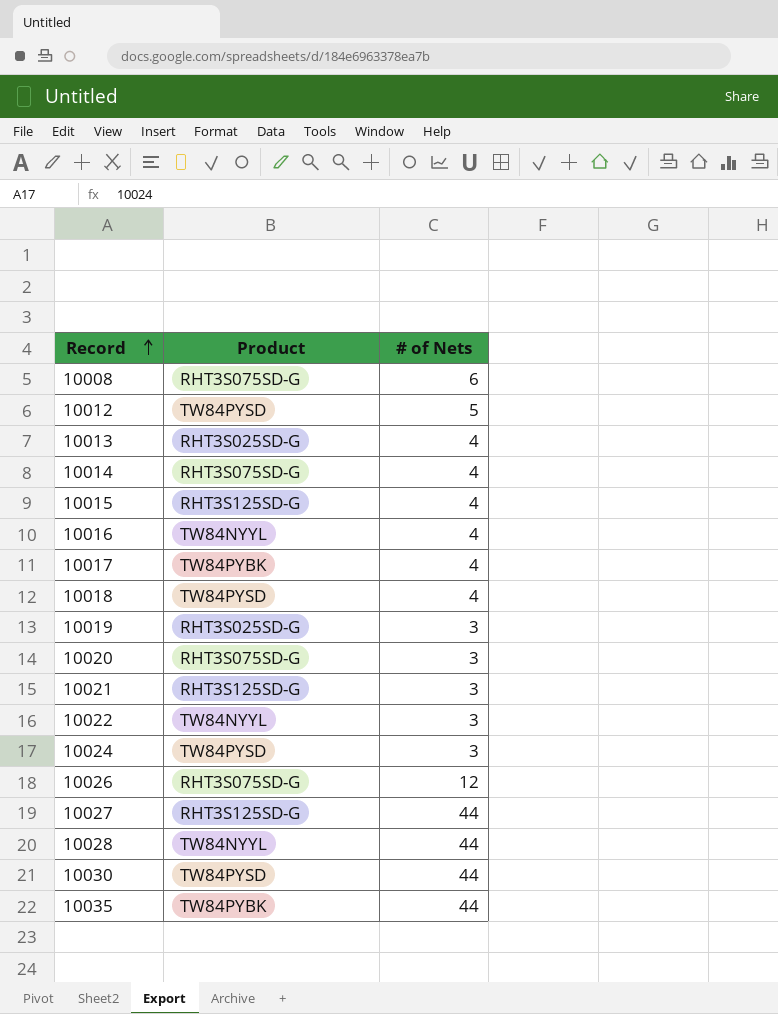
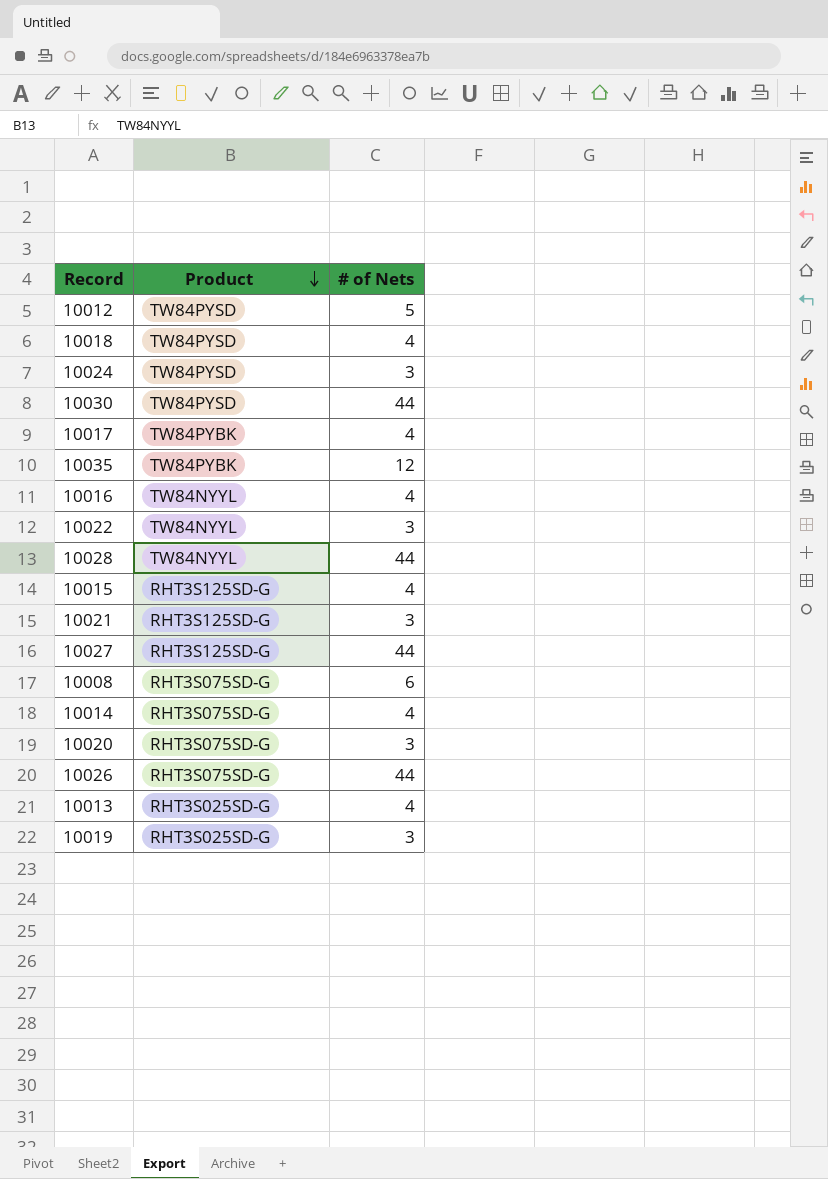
row order: Record ascending -> Product descending
10035 | # of Nets: 44 -> 12
10026 | # of Nets: 12 -> 44

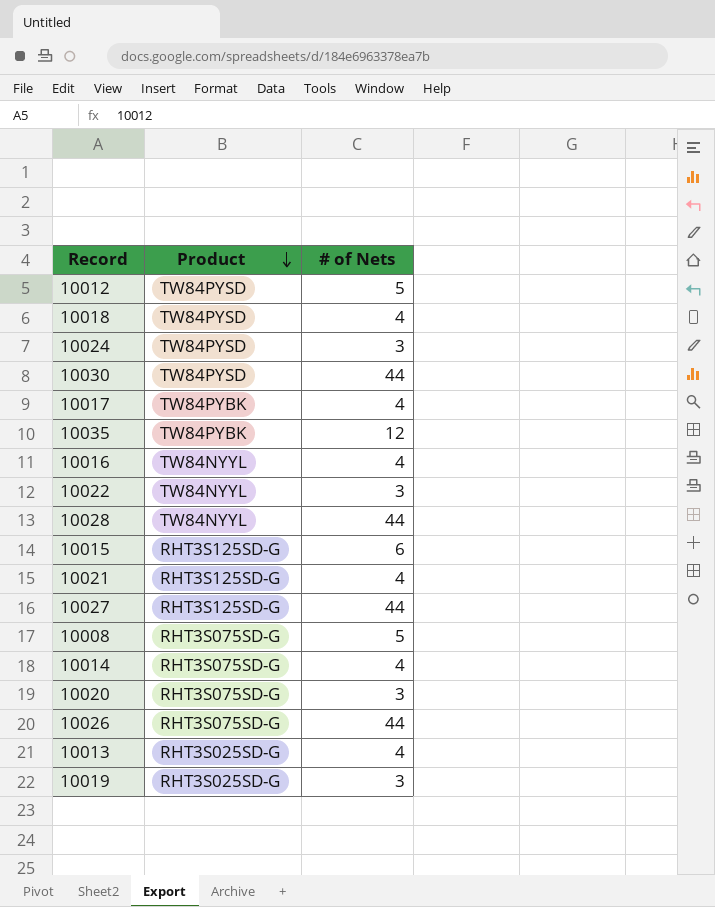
10015 | # of Nets: 4 -> 6
10021 | # of Nets: 3 -> 4
10008 | # of Nets: 6 -> 5

